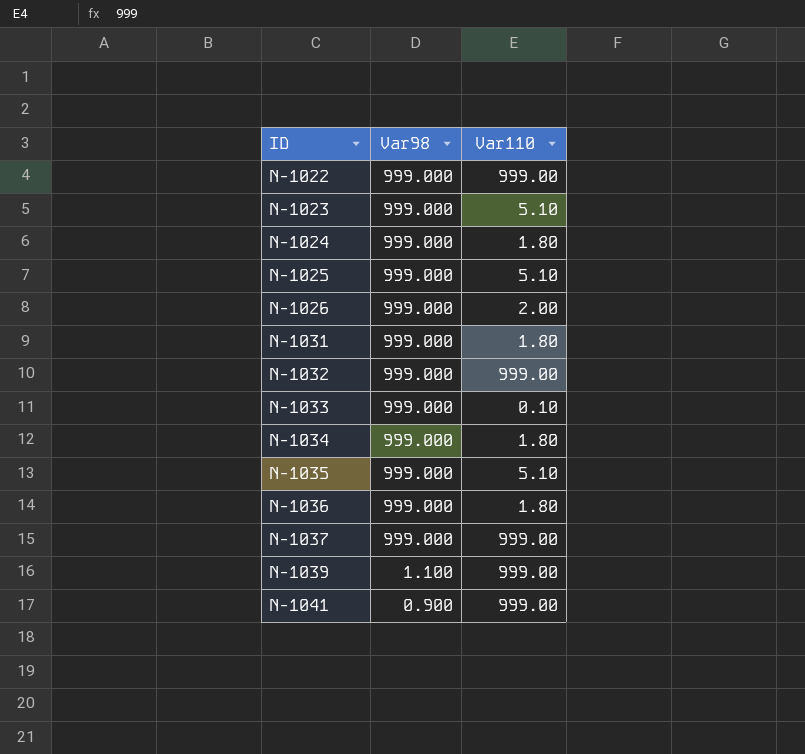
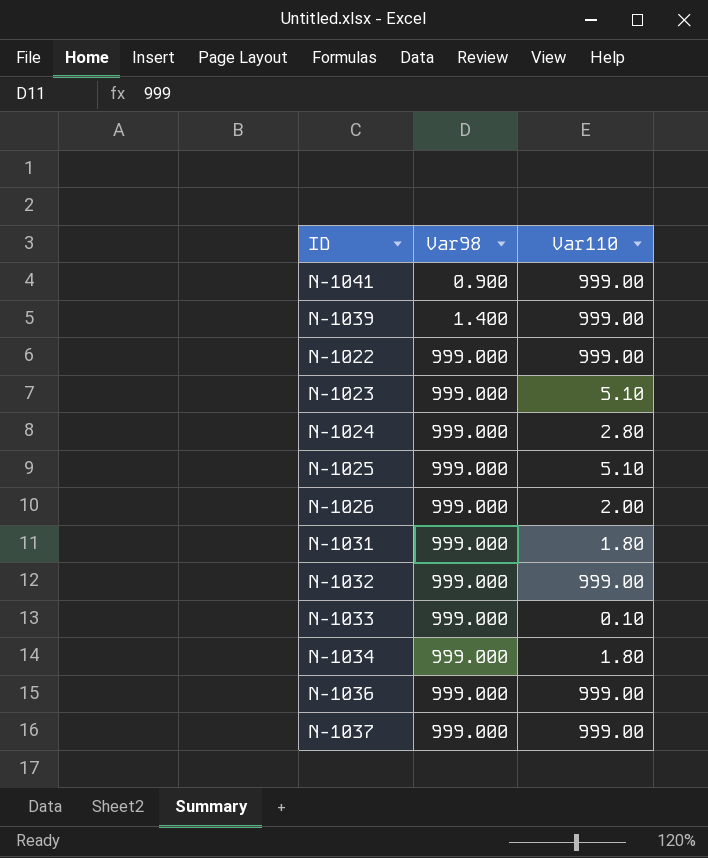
row order: ID ascending -> Var98 ascending
row N-1035: 999.000 | 5.10 -> none
N-1039 | Var98: 1.100 -> 1.400
N-1024 | Var110: 1.80 -> 2.80
N-1036 | Var110: 1.80 -> 999.00

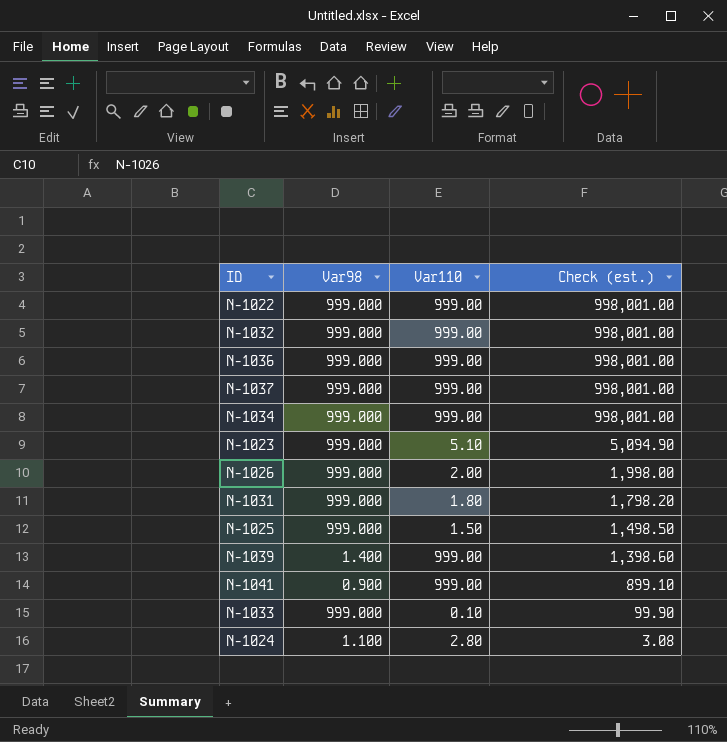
row order: Var98 ascending -> Check (est.) descending
column Check (est.) | formula: none -> [Var98] * [Var110]
N-1034 | Var110: 1.80 -> 999.00
N-1025 | Var110: 5.10 -> 1.50
N-1024 | Var98: 999.000 -> 1.100

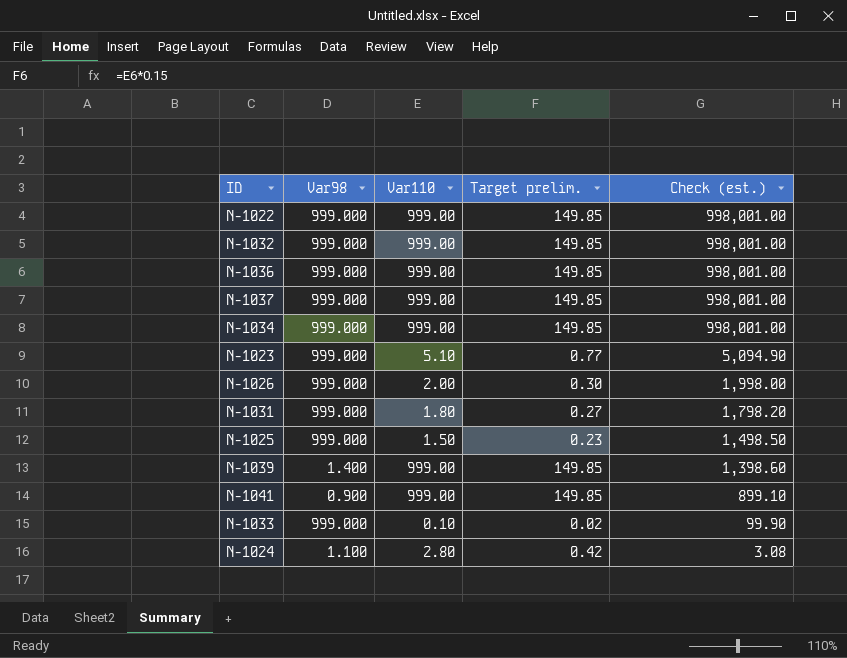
column Target prelim. | formula: none -> [Var110] * 0.15

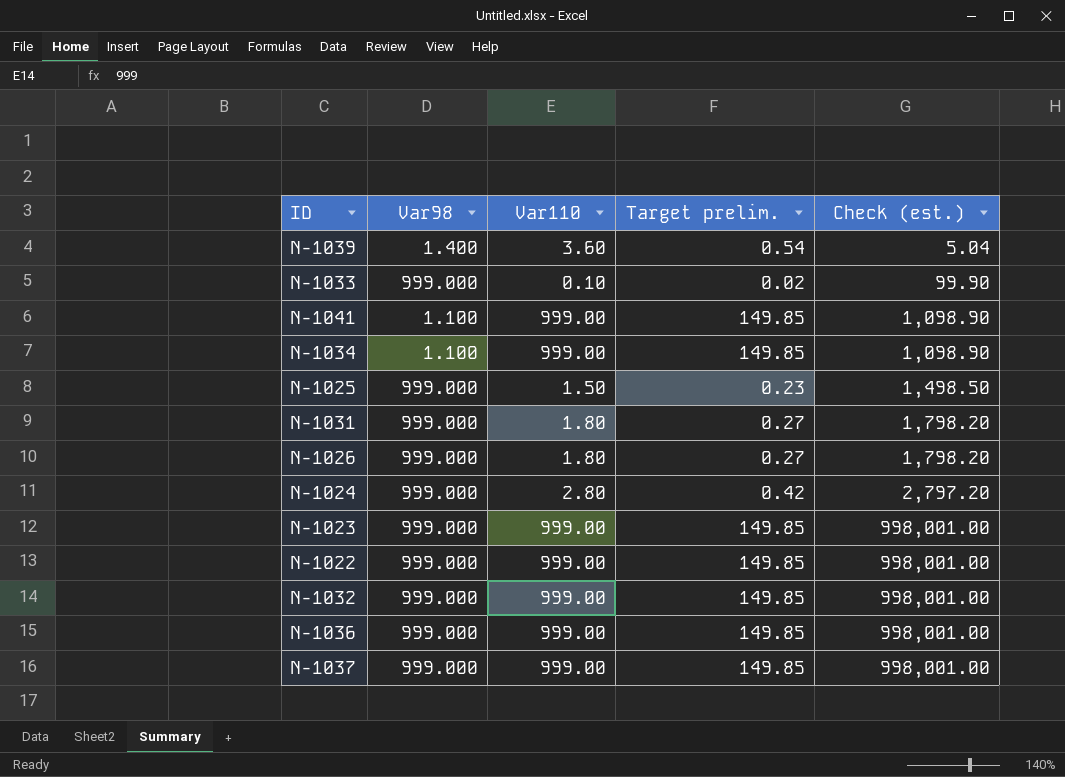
row order: Check (est.) descending -> Check (est.) ascending
N-1039 | Var110: 999.00 -> 3.60
N-1039 | Target prelim.: 149.85 -> 0.54
N-1039 | Check (est.): 1,398.60 -> 5.04
N-1041 | Var98: 0.900 -> 1.100
N-1041 | Check (est.): 899.10 -> 1,098.90
N-1034 | Var98: 999.000 -> 1.100
N-1034 | Check (est.): 998,001.00 -> 1,098.90
N-1026 | Var110: 2.00 -> 1.80
N-1026 | Target prelim.: 0.30 -> 0.27
N-1026 | Check (est.): 1,998.00 -> 1,798.20
N-1024 | Var98: 1.100 -> 999.000
N-1024 | Check (est.): 3.08 -> 2,797.20
N-1023 | Var110: 5.10 -> 999.00
N-1023 | Target prelim.: 0.77 -> 149.85
N-1023 | Check (est.): 5,094.90 -> 998,001.00

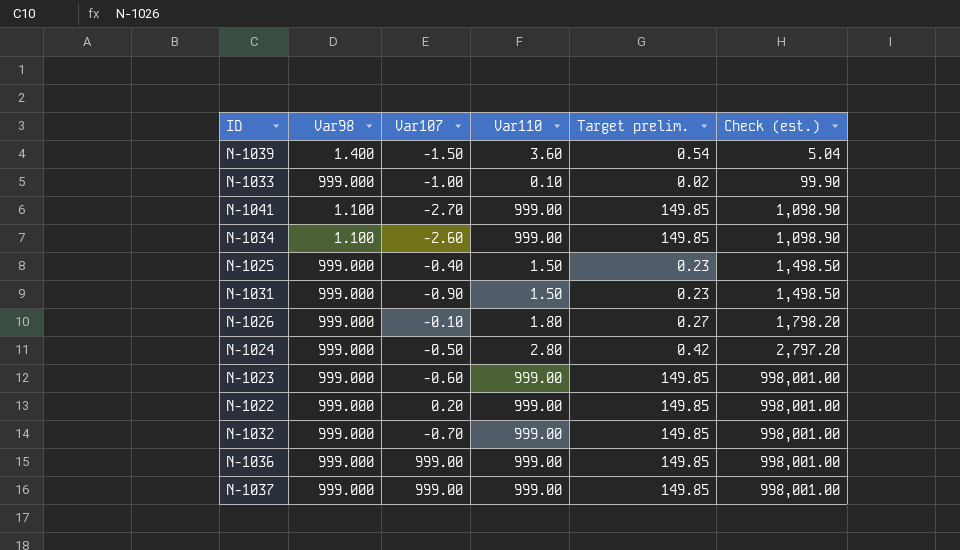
column Var107 | position: none -> 3
N-1031 | Var110: 1.80 -> 1.50
N-1031 | Target prelim.: 0.27 -> 0.23
N-1031 | Check (est.): 1,798.20 -> 1,498.50

